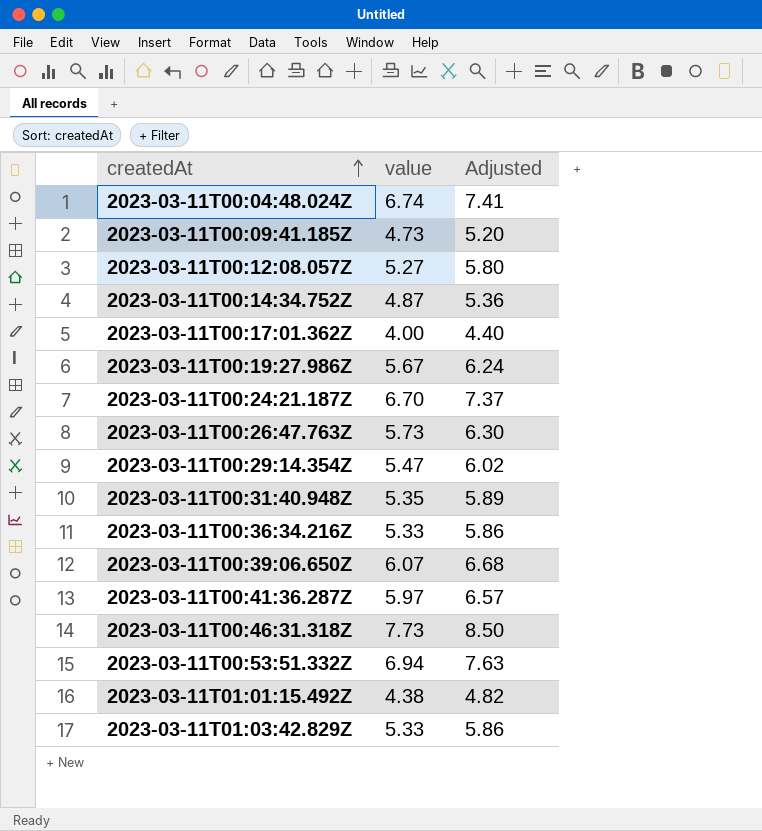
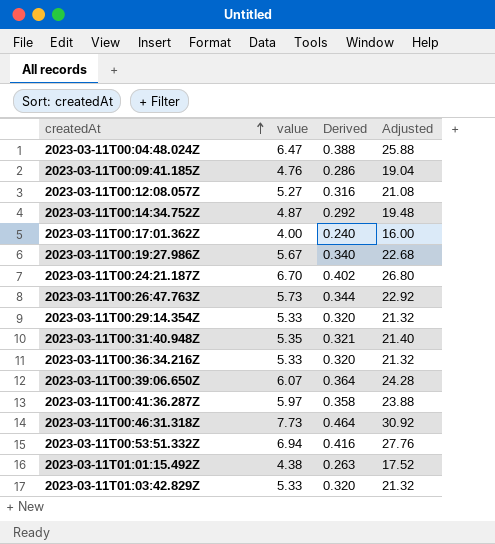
column Derived | formula: none -> [value] * 0.06
column Adjusted | formula: [value] * 1.1 -> [value] * 4
2023-03-11T00:04:48.024Z | value: 6.74 -> 6.47
2023-03-11T00:09:41.185Z | value: 4.73 -> 4.76
2023-03-11T00:29:14.354Z | value: 5.47 -> 5.33

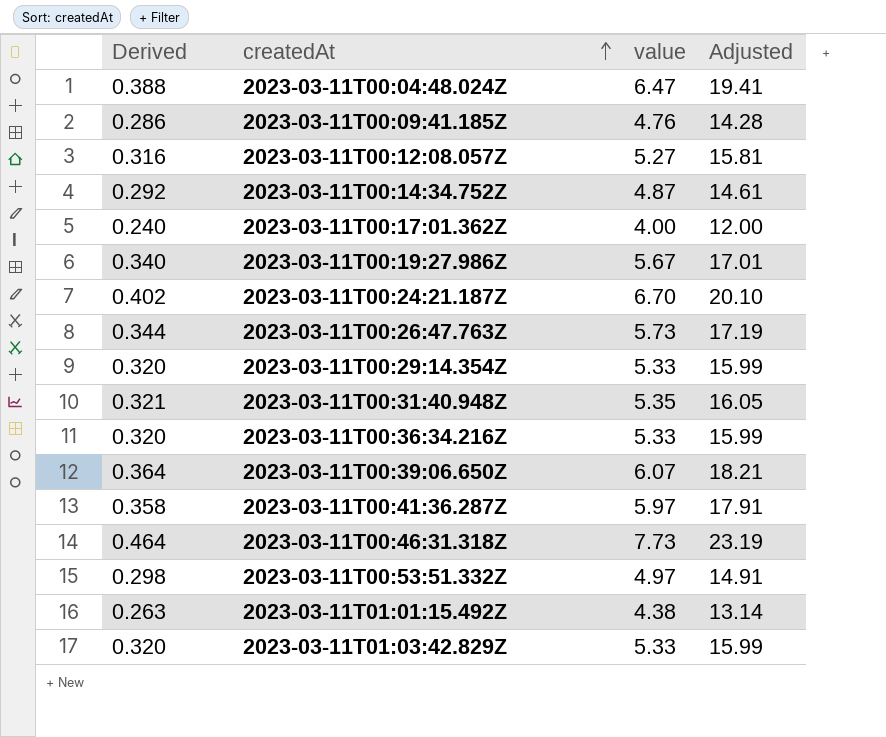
column Derived | position: 3 -> 1
column Adjusted | formula: [value] * 4 -> [value] * 3
2023-03-11T00:53:51.332Z | Derived: 0.416 -> 0.298
2023-03-11T00:53:51.332Z | value: 6.94 -> 4.97

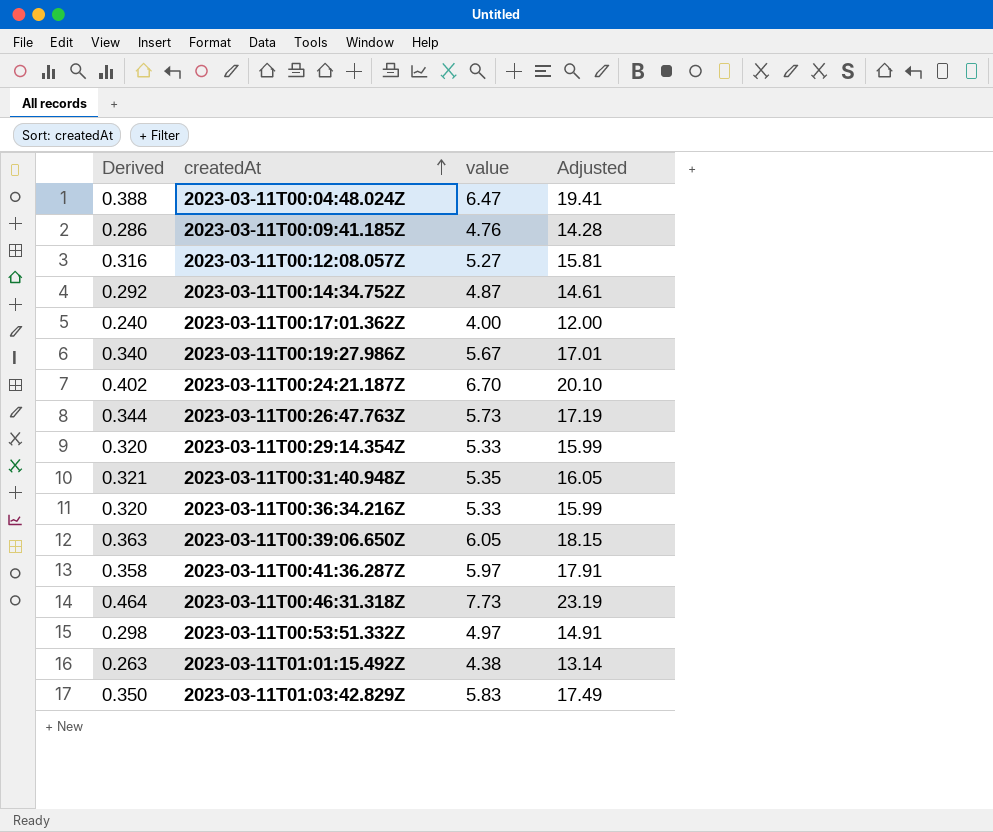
2023-03-11T00:39:06.650Z | Derived: 0.364 -> 0.363
2023-03-11T00:39:06.650Z | value: 6.07 -> 6.05
2023-03-11T00:39:06.650Z | Adjusted: 18.21 -> 18.15
2023-03-11T01:03:42.829Z | Derived: 0.320 -> 0.350
2023-03-11T01:03:42.829Z | value: 5.33 -> 5.83
2023-03-11T01:03:42.829Z | Adjusted: 15.99 -> 17.49

